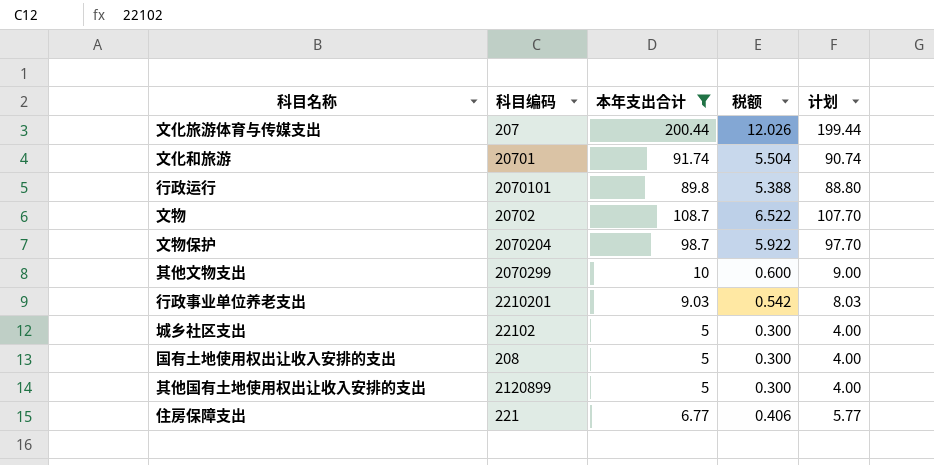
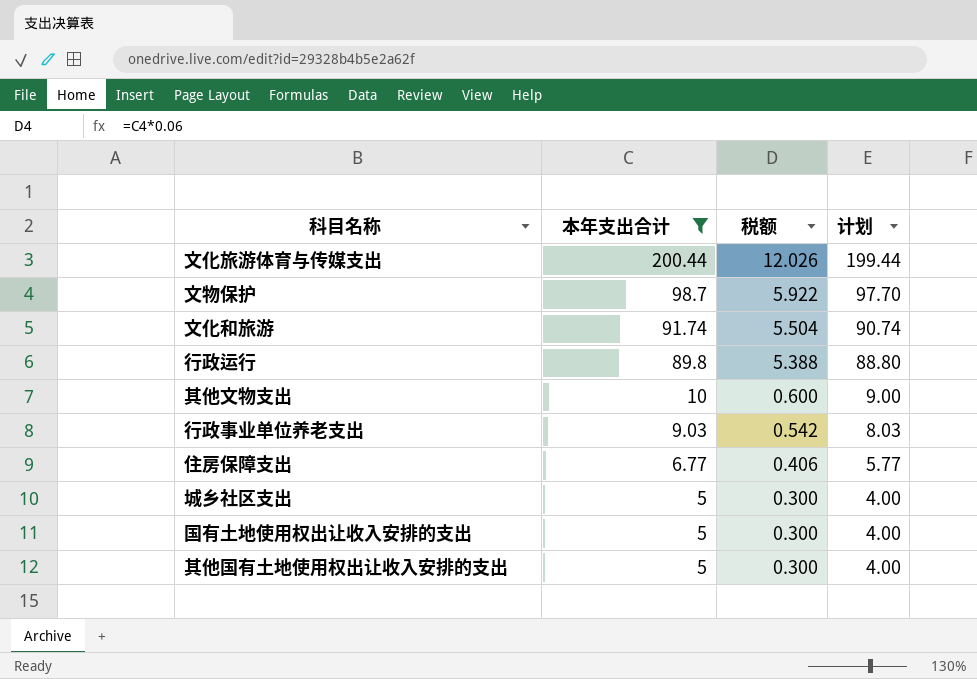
row order: none -> 本年支出合计 descending
column 科目编码 | position: 2 -> none
row 文物: 20702 | 108.7 | 6.522 | 107.70 -> none

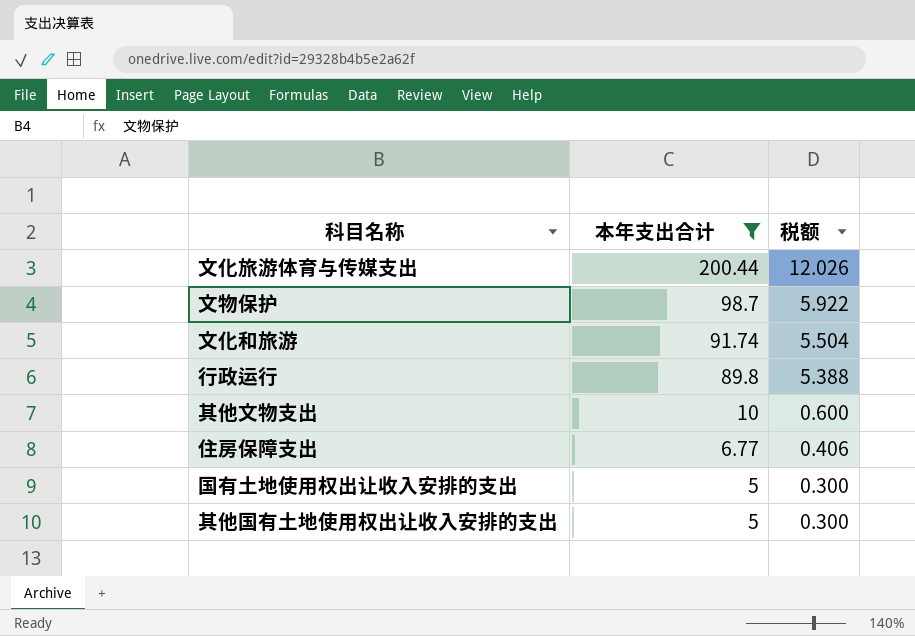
column 计划 | formula: [本年支出合计] - 1 -> none
row 行政事业单位养老支出: 9.03 | 0.542 | 8.03 -> none
row 城乡社区支出: 5 | 0.300 | 4.00 -> none

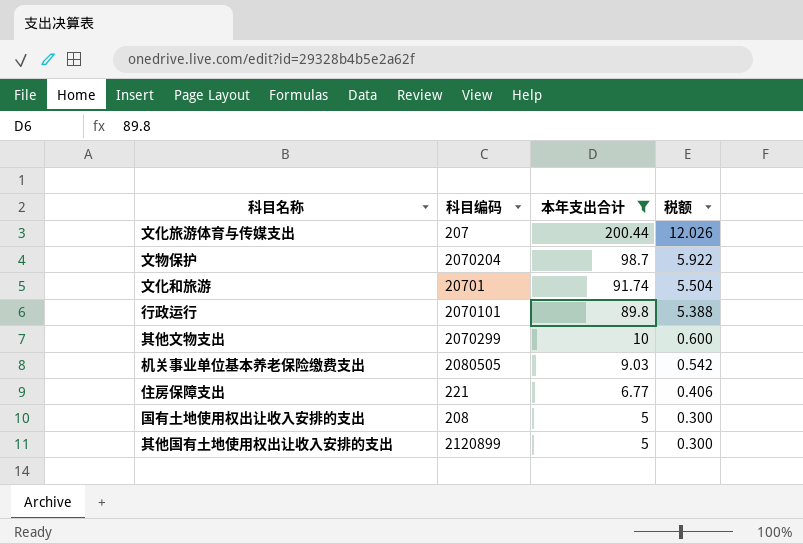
column 科目编码 | position: none -> 2
row 机关事业单位基本养老保险缴费支出: none -> 2080505 | 9.03 | 0.542

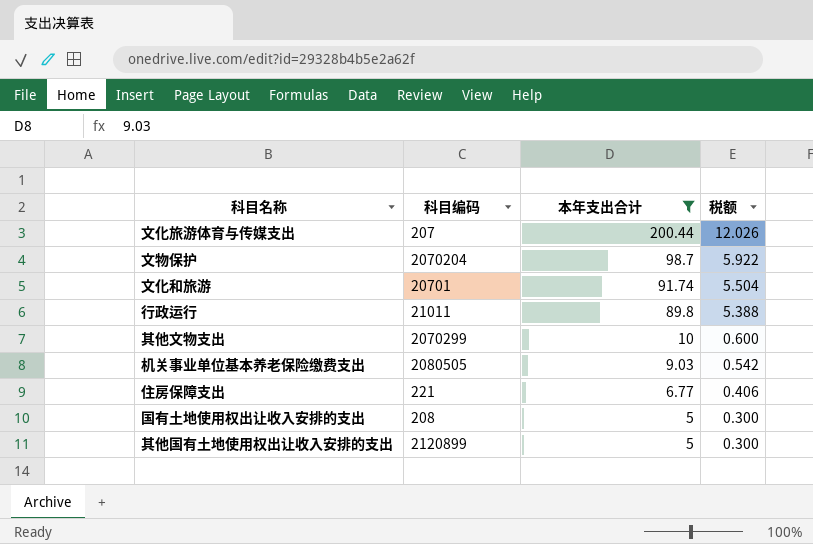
行政运行 | 科目编码: 2070101 -> 21011

